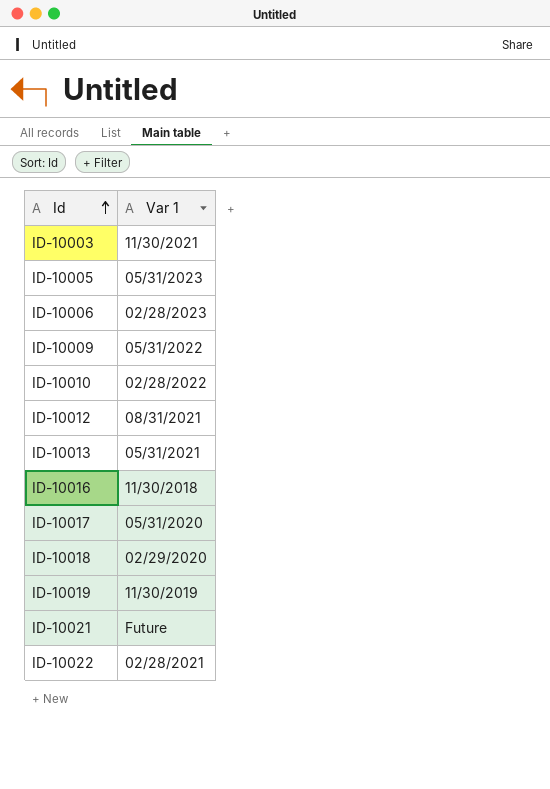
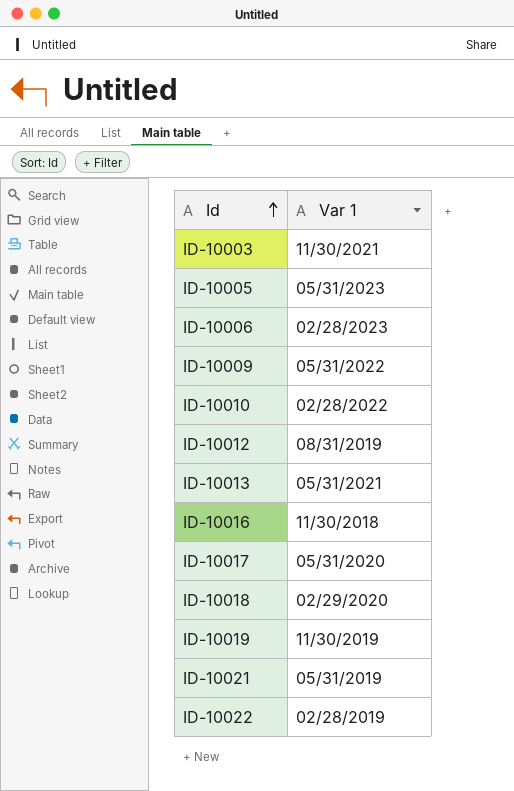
ID-10012 | Var 1: 08/31/2021 -> 08/31/2019
ID-10021 | Var 1: Future -> 05/31/2019
ID-10022 | Var 1: 02/28/2021 -> 02/28/2019

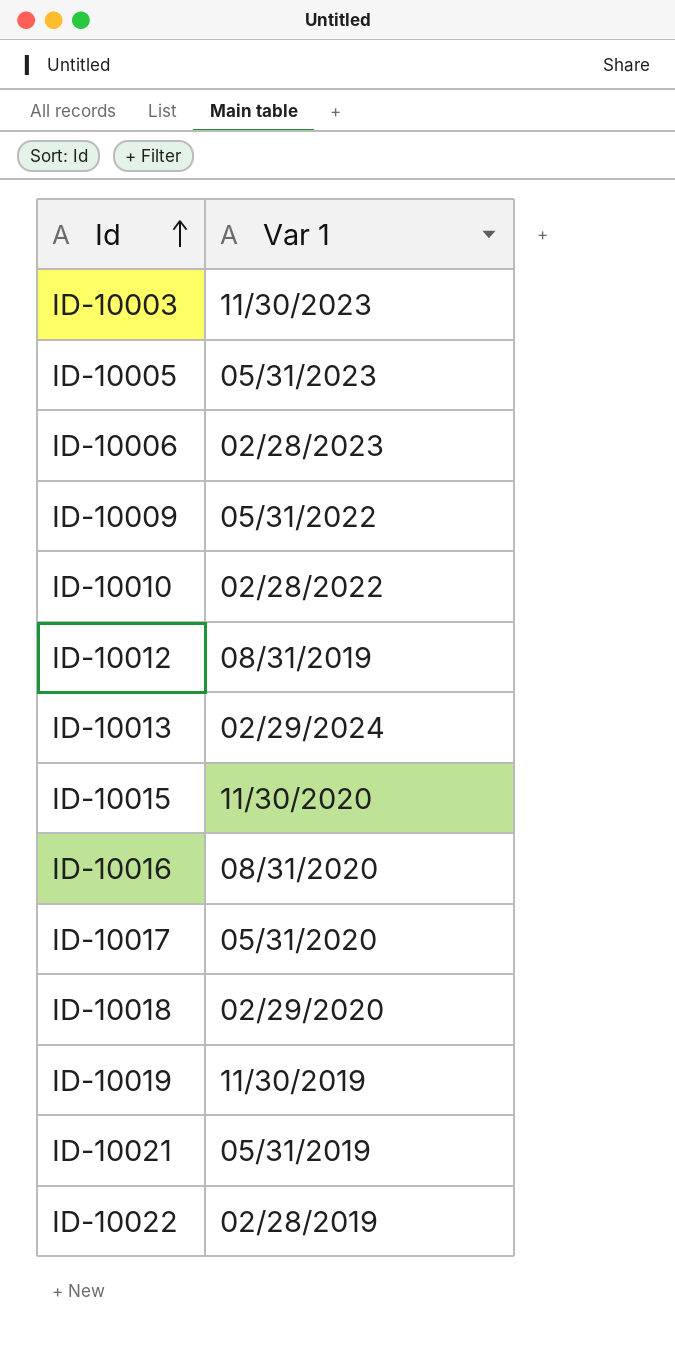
ID-10003 | Var 1: 11/30/2021 -> 11/30/2023
ID-10013 | Var 1: 05/31/2021 -> 02/29/2024
row ID-10015: none -> 11/30/2020
ID-10016 | Var 1: 11/30/2018 -> 08/31/2020

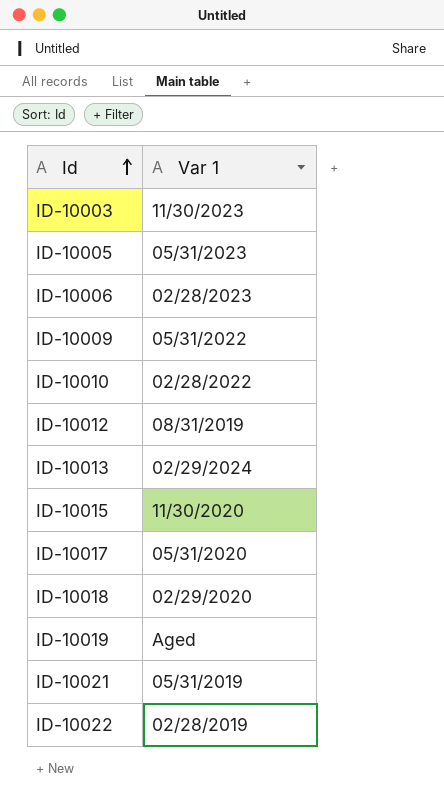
row ID-10016: 08/31/2020 -> none
ID-10019 | Var 1: 11/30/2019 -> Aged

